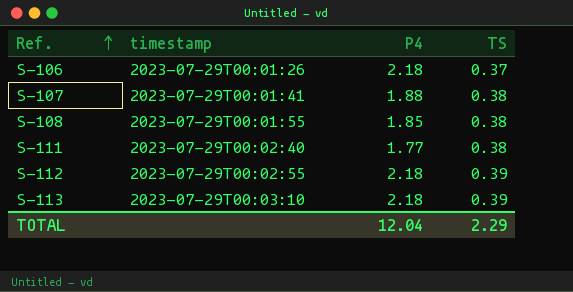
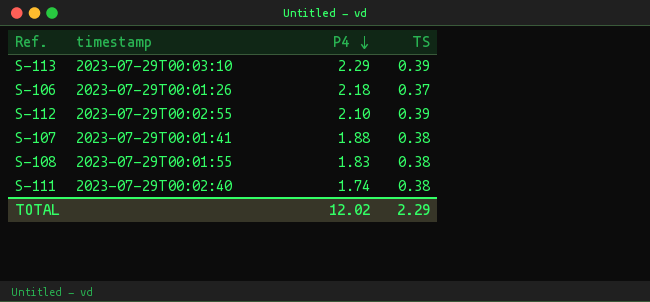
row order: Ref. ascending -> P4 descending
S-113 | P4: 2.18 -> 2.29
S-112 | P4: 2.18 -> 2.10
S-108 | P4: 1.85 -> 1.83
S-111 | P4: 1.77 -> 1.74
TOTAL | P4: 12.04 -> 12.02

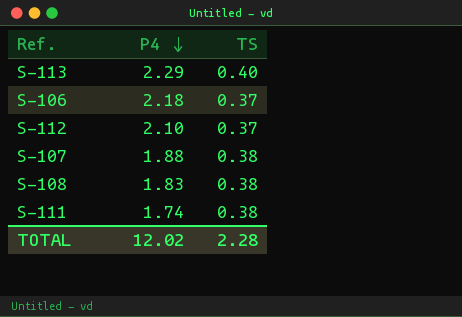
column timestamp | position: 2 -> none
S-113 | TS: 0.39 -> 0.40
S-112 | TS: 0.39 -> 0.37
TOTAL | TS: 2.29 -> 2.28

